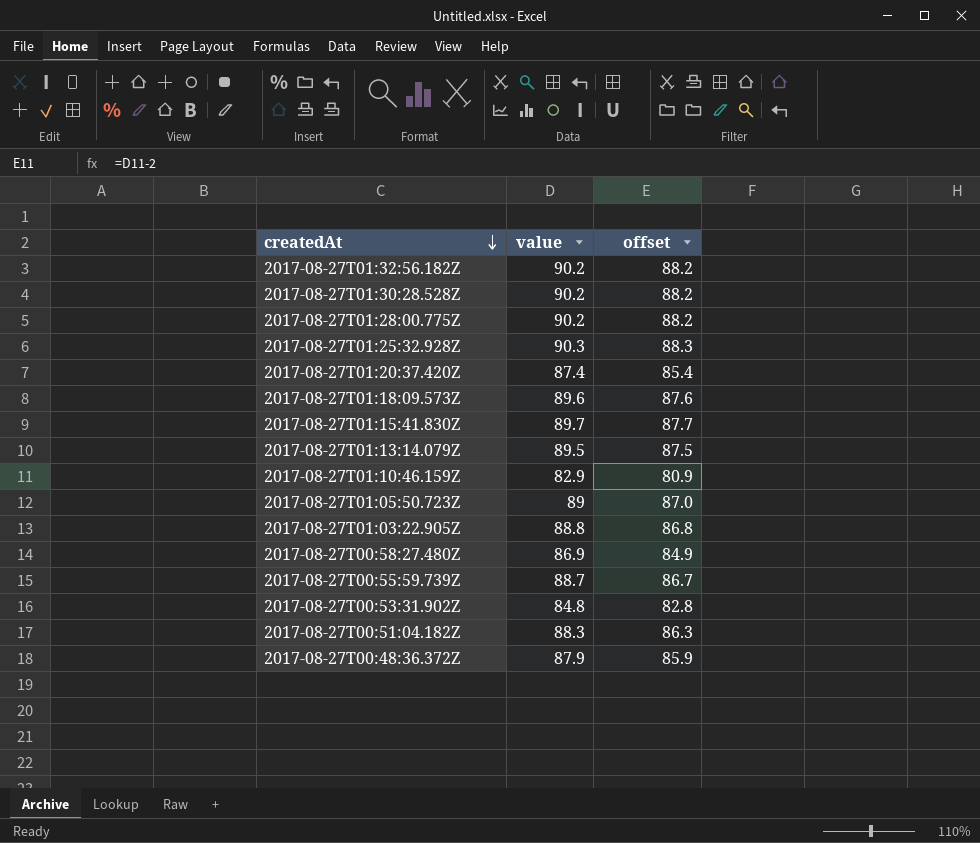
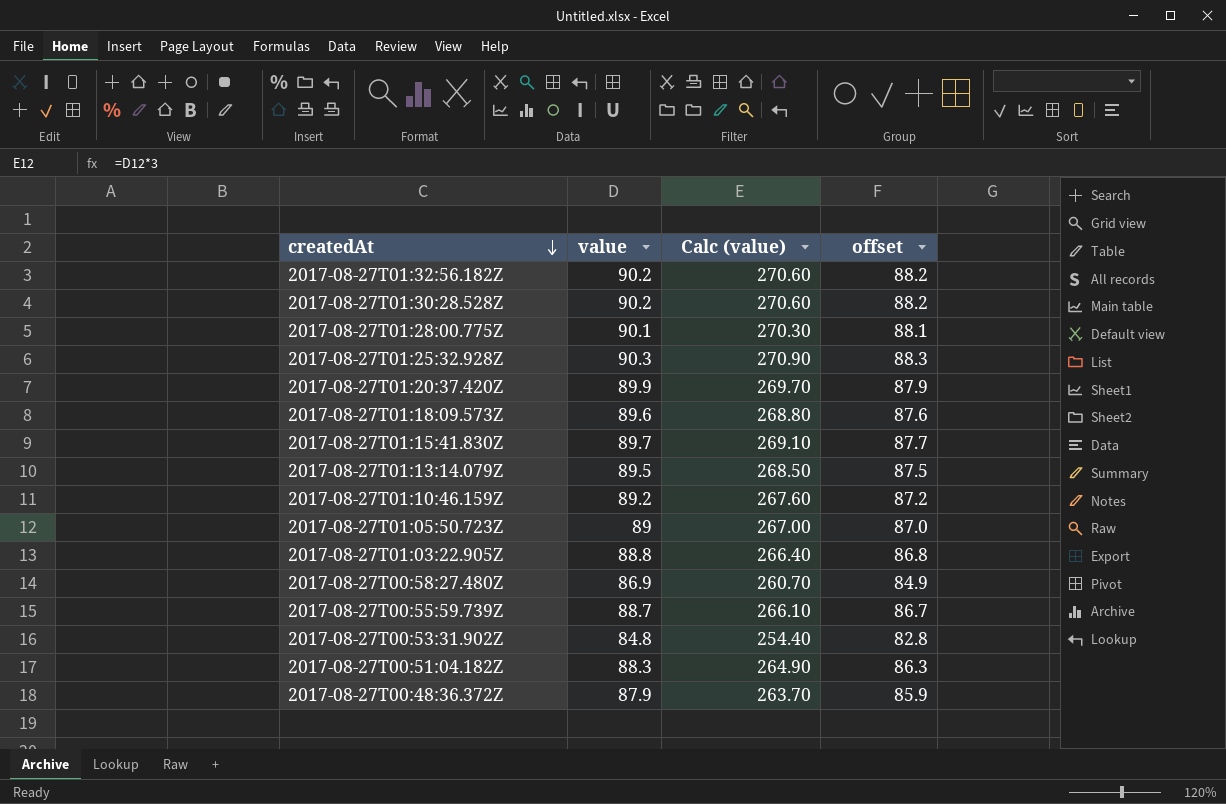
column Calc (value) | formula: none -> [value] * 3
2017-08-27T01:28:00.775Z | value: 90.2 -> 90.1
2017-08-27T01:28:00.775Z | offset: 88.2 -> 88.1
2017-08-27T01:20:37.420Z | value: 87.4 -> 89.9
2017-08-27T01:20:37.420Z | offset: 85.4 -> 87.9
2017-08-27T01:10:46.159Z | value: 82.9 -> 89.2
2017-08-27T01:10:46.159Z | offset: 80.9 -> 87.2

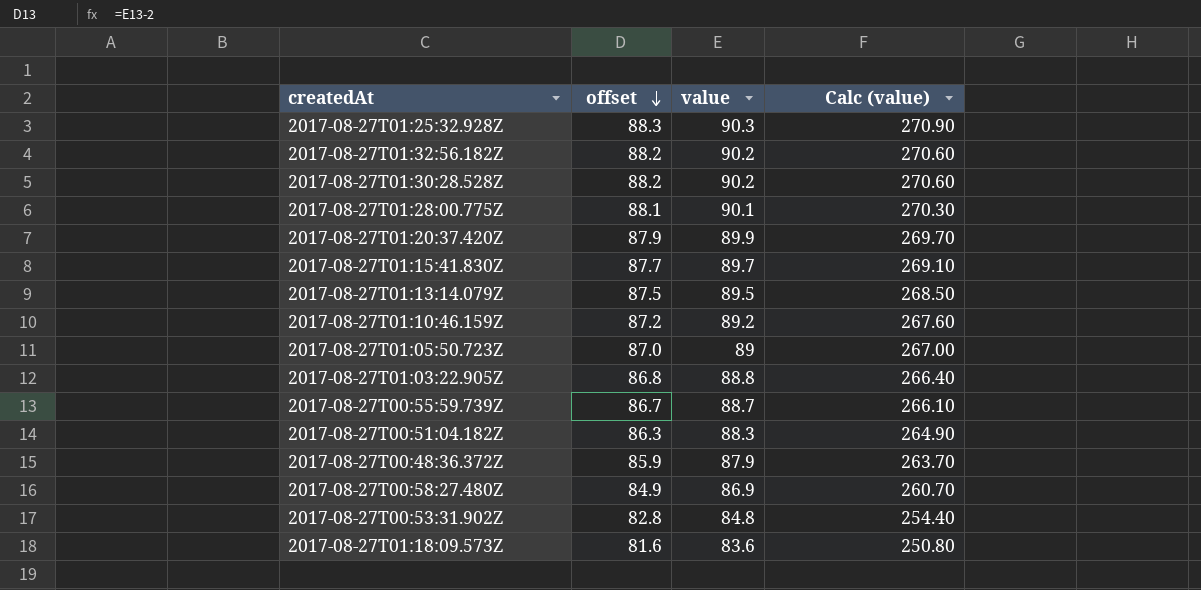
row order: createdAt descending -> offset descending
column offset | position: 4 -> 2
2017-08-27T01:18:09.573Z | offset: 87.6 -> 81.6
2017-08-27T01:18:09.573Z | value: 89.6 -> 83.6
2017-08-27T01:18:09.573Z | Calc (value): 268.80 -> 250.80

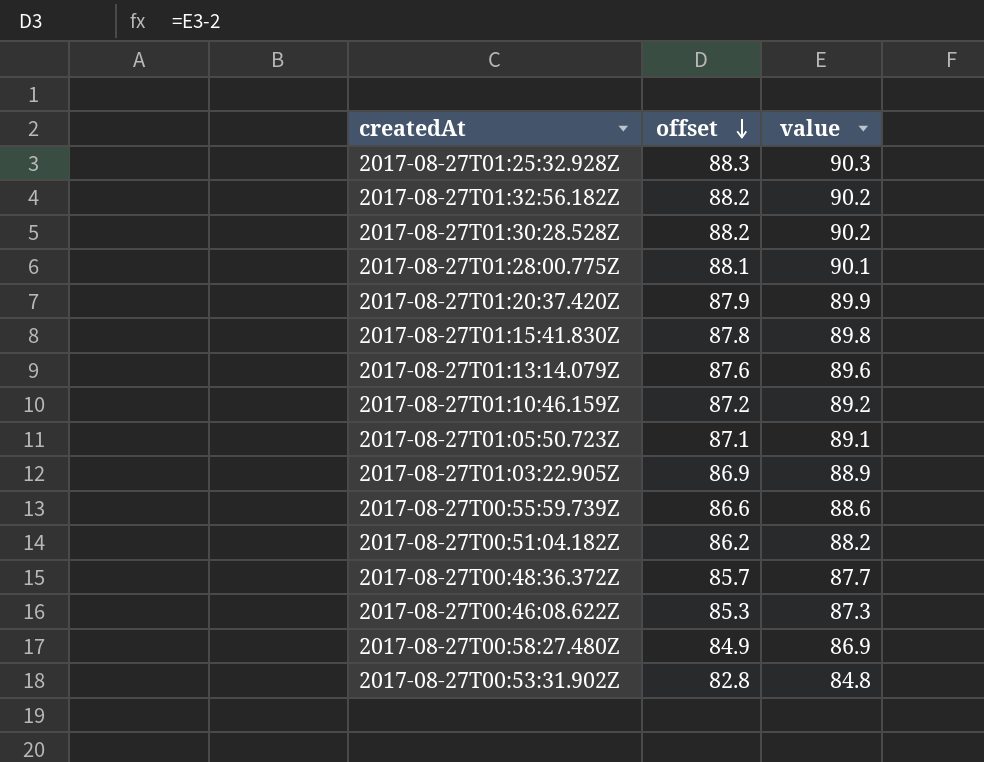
column Calc (value) | formula: [value] * 3 -> none
row 2017-08-27T01:18:09.573Z: 81.6 | 83.6 | 250.80 -> none
2017-08-27T01:15:41.830Z | offset: 87.7 -> 87.8
2017-08-27T01:15:41.830Z | value: 89.7 -> 89.8
2017-08-27T01:13:14.079Z | offset: 87.5 -> 87.6
2017-08-27T01:13:14.079Z | value: 89.5 -> 89.6
2017-08-27T01:05:50.723Z | offset: 87.0 -> 87.1
2017-08-27T01:05:50.723Z | value: 89 -> 89.1
2017-08-27T01:03:22.905Z | offset: 86.8 -> 86.9
2017-08-27T01:03:22.905Z | value: 88.8 -> 88.9
2017-08-27T00:55:59.739Z | offset: 86.7 -> 86.6
2017-08-27T00:55:59.739Z | value: 88.7 -> 88.6
2017-08-27T00:51:04.182Z | offset: 86.3 -> 86.2
2017-08-27T00:51:04.182Z | value: 88.3 -> 88.2
2017-08-27T00:48:36.372Z | offset: 85.9 -> 85.7
2017-08-27T00:48:36.372Z | value: 87.9 -> 87.7
row 2017-08-27T00:46:08.622Z: none -> 85.3 | 87.3

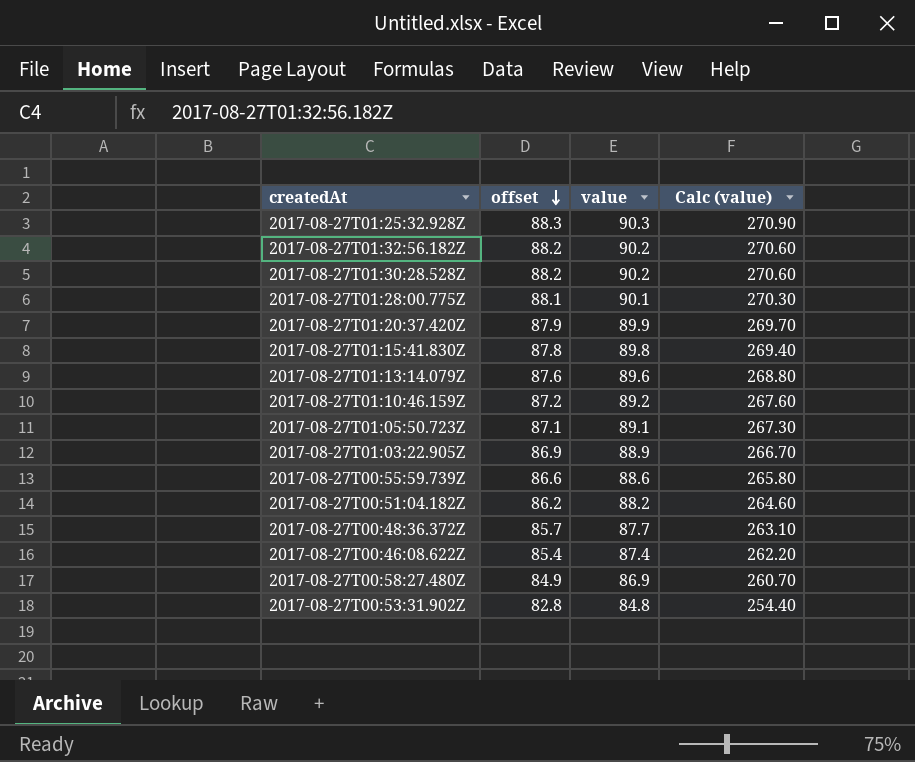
column Calc (value) | formula: none -> [value] * 3
2017-08-27T00:46:08.622Z | offset: 85.3 -> 85.4
2017-08-27T00:46:08.622Z | value: 87.3 -> 87.4

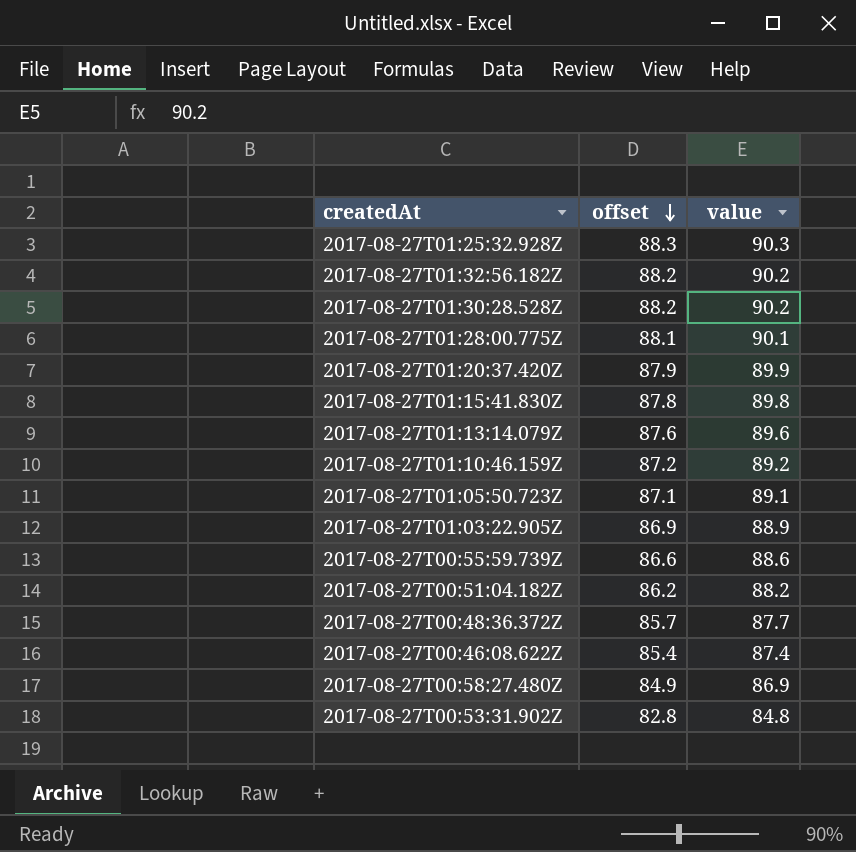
column Calc (value) | formula: [value] * 3 -> none

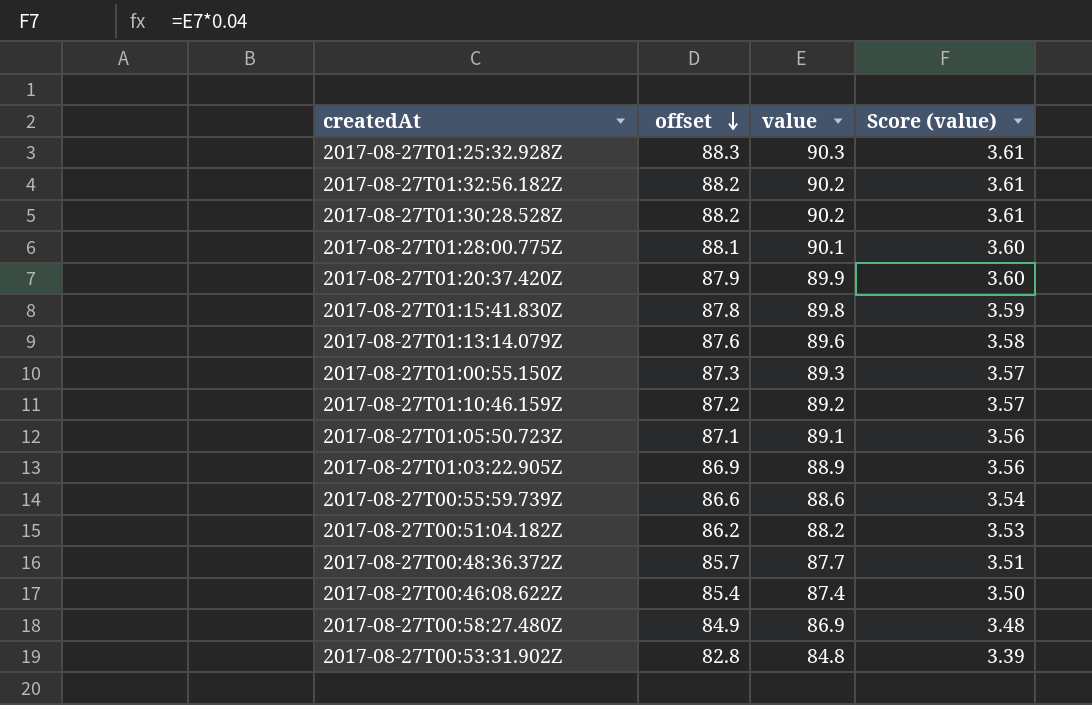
column Score (value) | formula: none -> [value] * 0.04
row 2017-08-27T01:00:55.150Z: none -> 87.3 | 89.3 | 3.57

